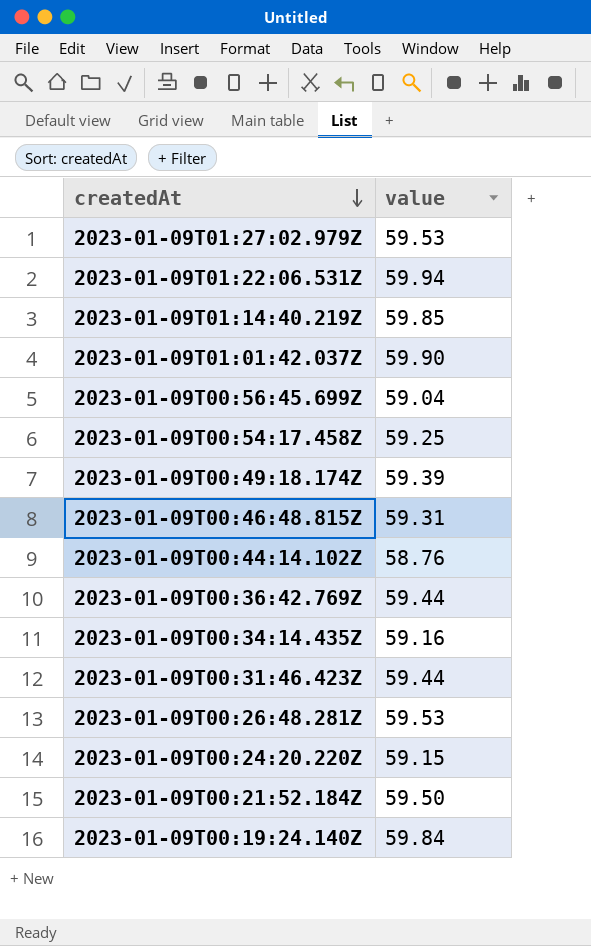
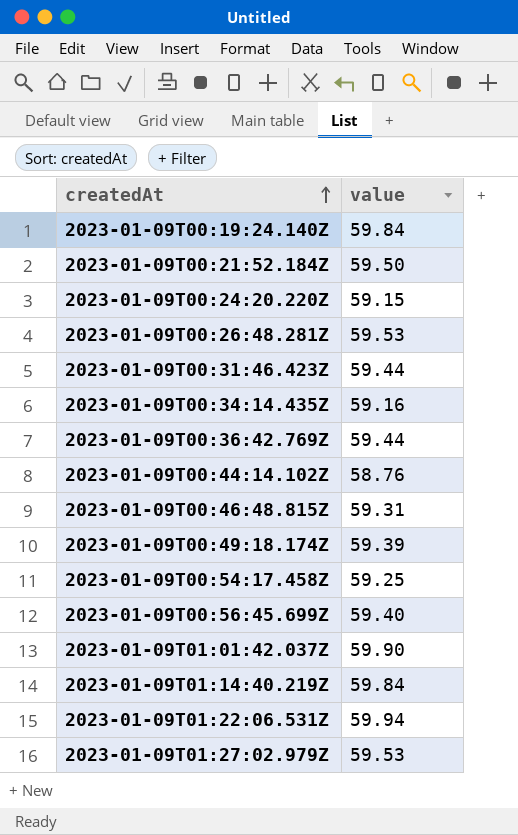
row order: createdAt descending -> createdAt ascending
2023-01-09T00:56:45.699Z | value: 59.04 -> 59.40
2023-01-09T01:14:40.219Z | value: 59.85 -> 59.84

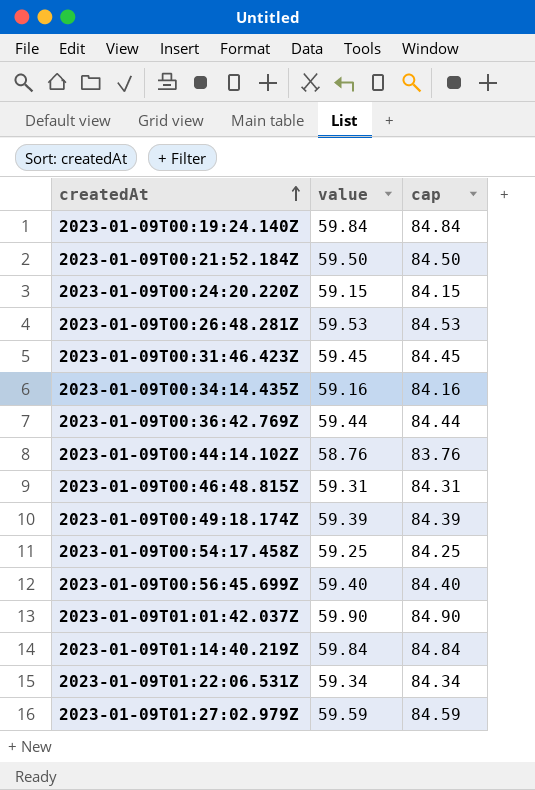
column cap | formula: none -> [value] + 25
2023-01-09T00:31:46.423Z | value: 59.44 -> 59.45
2023-01-09T01:22:06.531Z | value: 59.94 -> 59.34
2023-01-09T01:27:02.979Z | value: 59.53 -> 59.59

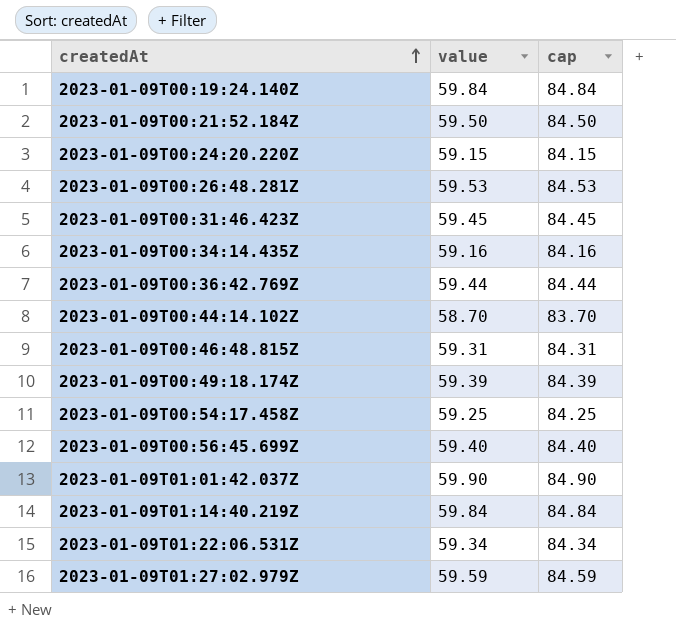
2023-01-09T00:44:14.102Z | value: 58.76 -> 58.70
2023-01-09T00:44:14.102Z | cap: 83.76 -> 83.70

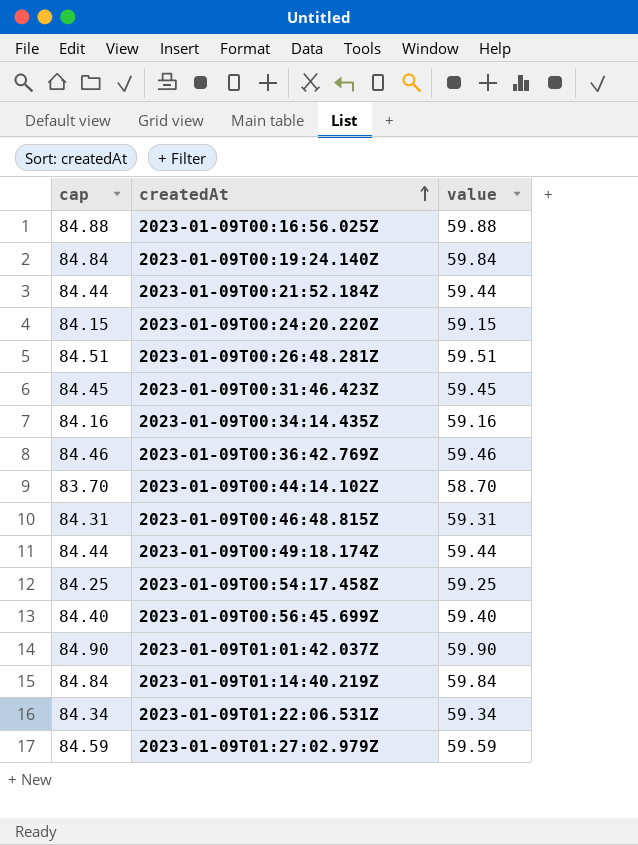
column cap | position: 3 -> 1
row 2023-01-09T00:16:56.025Z: none -> 84.88 | 59.88
2023-01-09T00:21:52.184Z | cap: 84.50 -> 84.44
2023-01-09T00:21:52.184Z | value: 59.50 -> 59.44
2023-01-09T00:26:48.281Z | cap: 84.53 -> 84.51
2023-01-09T00:26:48.281Z | value: 59.53 -> 59.51
2023-01-09T00:36:42.769Z | cap: 84.44 -> 84.46
2023-01-09T00:36:42.769Z | value: 59.44 -> 59.46
2023-01-09T00:49:18.174Z | cap: 84.39 -> 84.44
2023-01-09T00:49:18.174Z | value: 59.39 -> 59.44

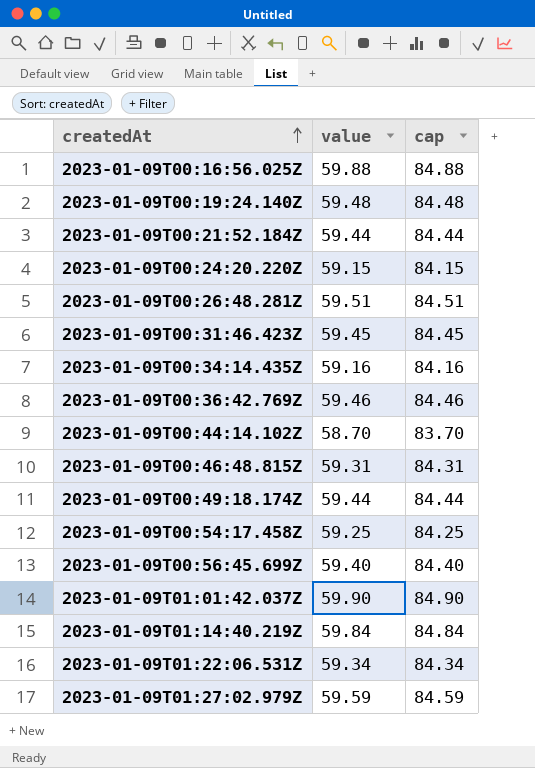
column cap | position: 1 -> 3
2023-01-09T00:19:24.140Z | value: 59.84 -> 59.48
2023-01-09T00:19:24.140Z | cap: 84.84 -> 84.48

